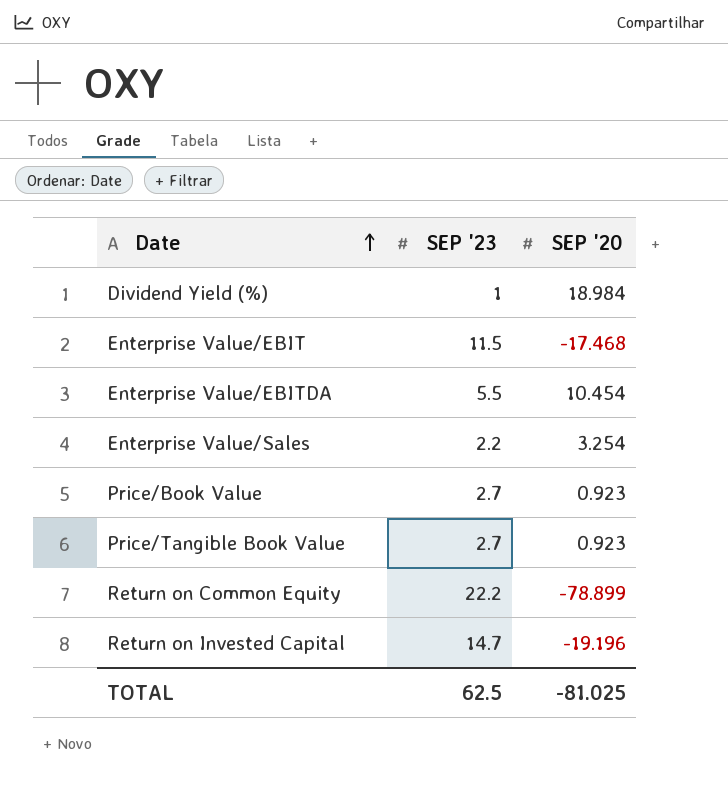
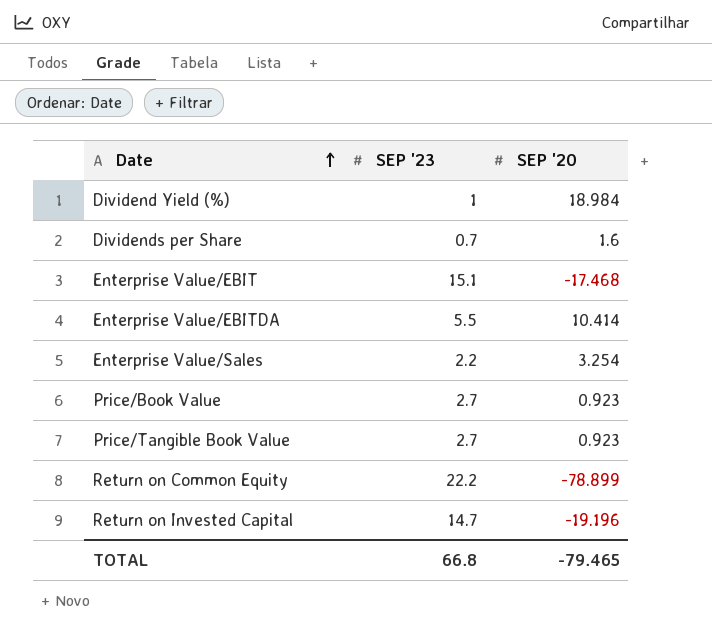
row Dividends per Share: none -> 0.7 | 1.6
Enterprise Value/EBIT | SEP '23: 11.5 -> 15.1
Enterprise Value/EBITDA | SEP '20: 10.454 -> 10.414
TOTAL | SEP '23: 62.5 -> 66.8
TOTAL | SEP '20: -81.025 -> -79.465

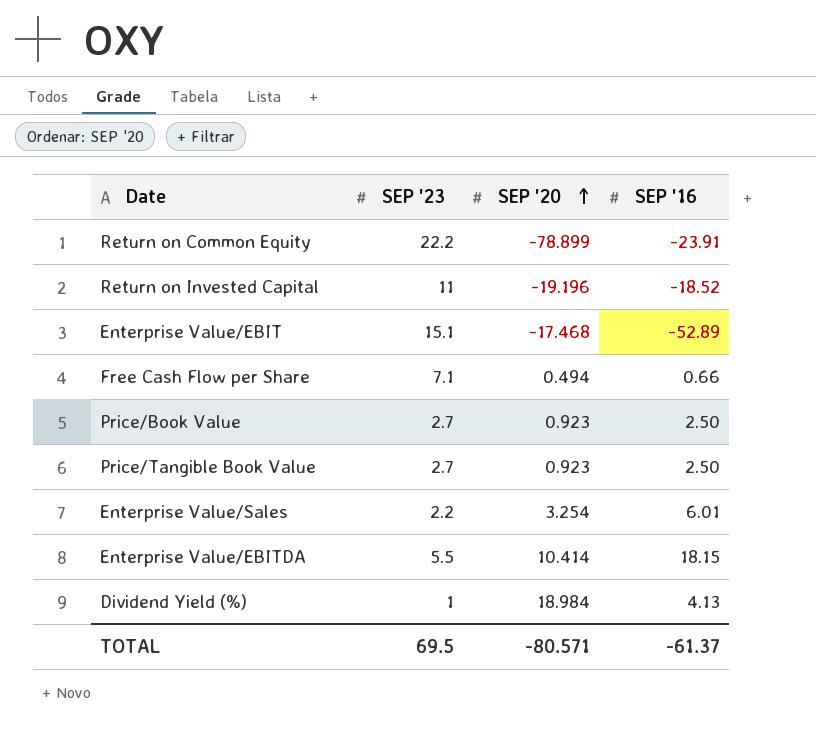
row order: Date ascending -> SEP '20 ascending
column SEP '16 | position: none -> 4
row Dividends per Share: 0.7 | 1.6 -> none
Return on Invested Capital | SEP '23: 14.7 -> 11
row Free Cash Flow per Share: none -> 7.1 | 0.494 | 0.66
TOTAL | SEP '23: 66.8 -> 69.5
TOTAL | SEP '20: -79.465 -> -80.571

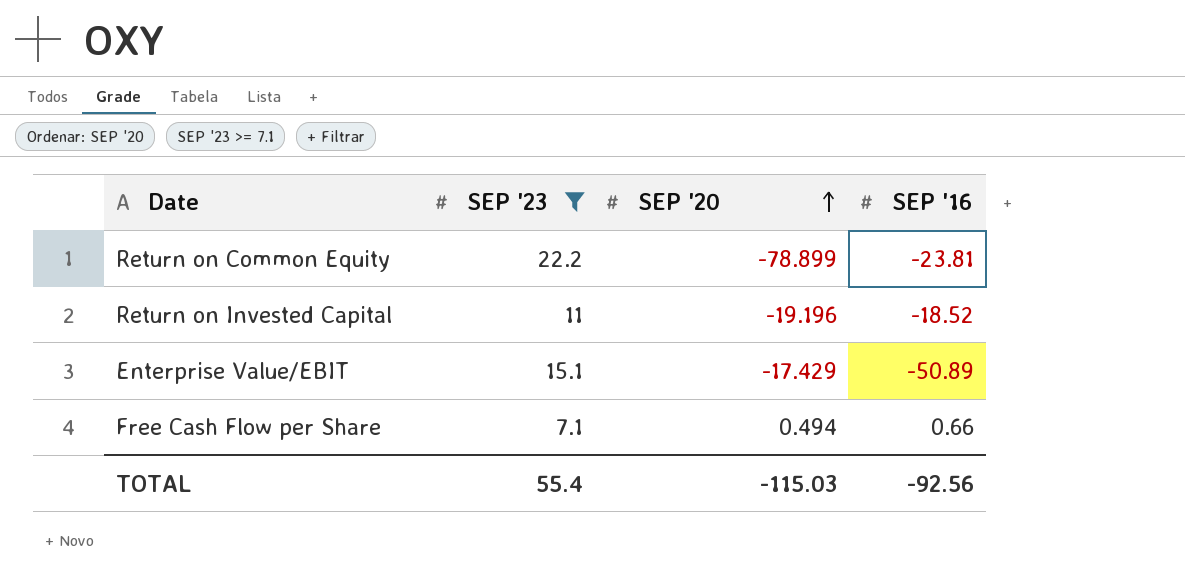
filter: none -> SEP '23 >= 7.1
Return on Common Equity | SEP '16: -23.91 -> -23.81
Enterprise Value/EBIT | SEP '20: -17.468 -> -17.429
Enterprise Value/EBIT | SEP '16: -52.89 -> -50.89
TOTAL | SEP '23: 69.5 -> 55.4
TOTAL | SEP '20: -80.571 -> -115.03
TOTAL | SEP '16: -61.37 -> -92.56

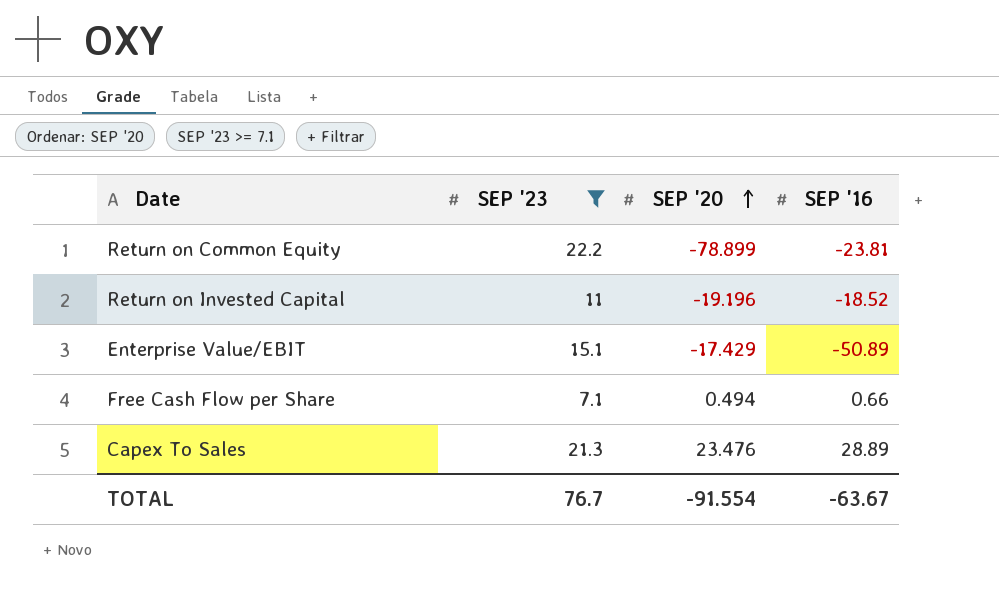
row Capex To Sales: none -> 21.3 | 23.476 | 28.89
TOTAL | SEP '23: 55.4 -> 76.7
TOTAL | SEP '20: -115.03 -> -91.554
TOTAL | SEP '16: -92.56 -> -63.67

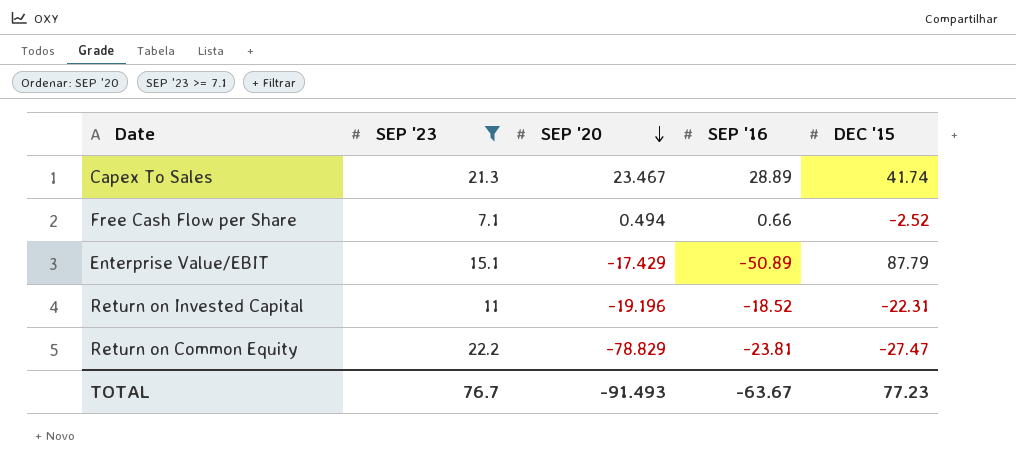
row order: SEP '20 ascending -> SEP '20 descending
column DEC '15 | position: none -> 5
Capex To Sales | SEP '20: 23.476 -> 23.467
Return on Common Equity | SEP '20: -78.899 -> -78.829
TOTAL | SEP '20: -91.554 -> -91.493

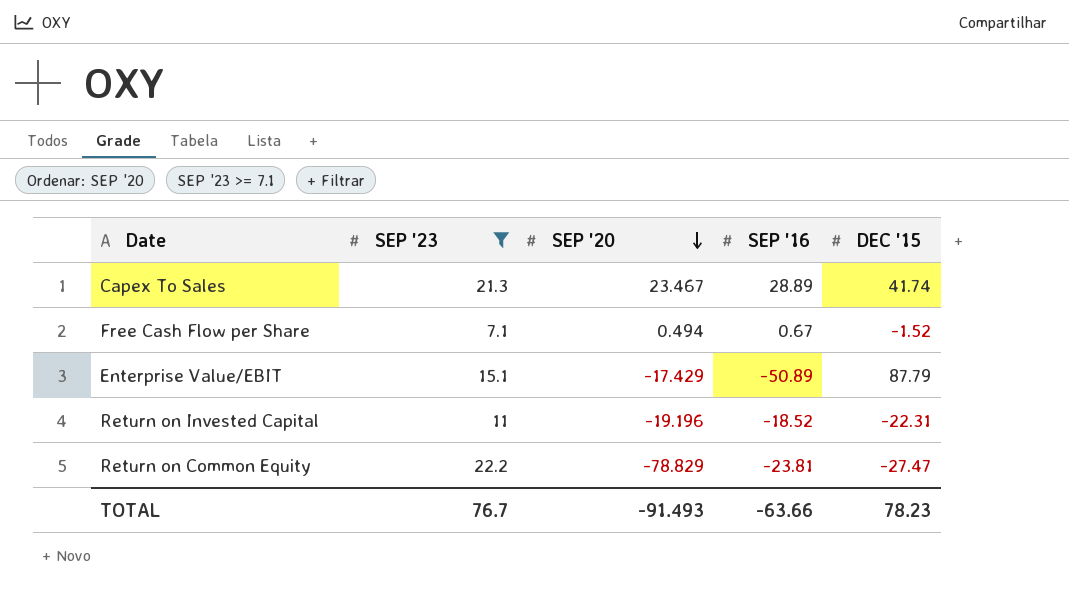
Free Cash Flow per Share | SEP '16: 0.66 -> 0.67
Free Cash Flow per Share | DEC '15: -2.52 -> -1.52
TOTAL | SEP '16: -63.67 -> -63.66
TOTAL | DEC '15: 77.23 -> 78.23

